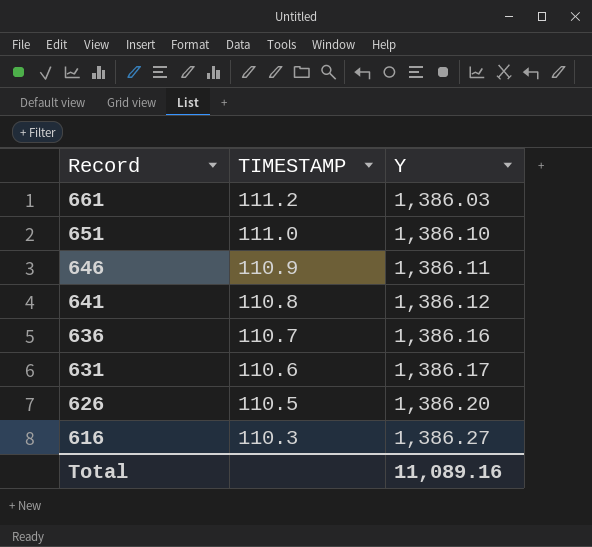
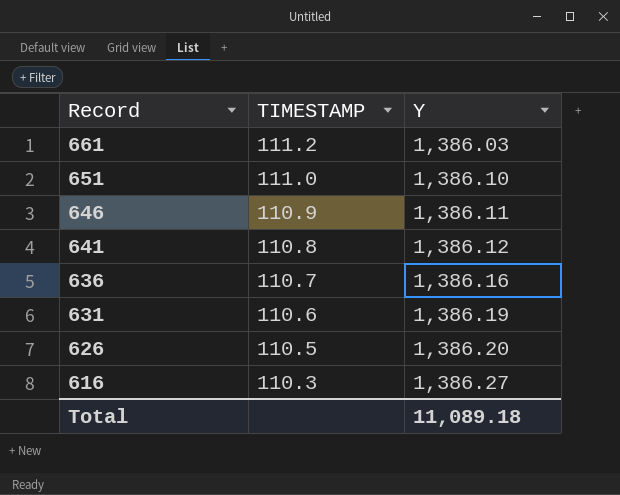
631 | Y: 1,386.17 -> 1,386.19
Total | Y: 11,089.16 -> 11,089.18

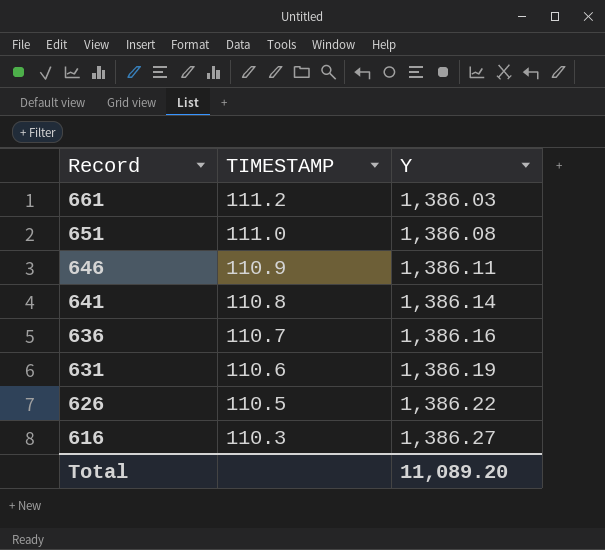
651 | Y: 1,386.10 -> 1,386.08
641 | Y: 1,386.12 -> 1,386.14
626 | Y: 1,386.20 -> 1,386.22
Total | Y: 11,089.18 -> 11,089.20

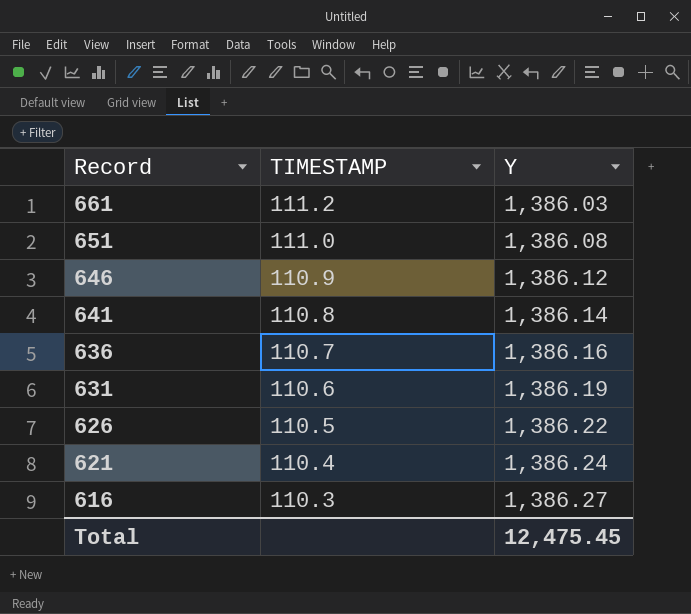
646 | Y: 1,386.11 -> 1,386.12
row 621: none -> 110.4 | 1,386.24
Total | Y: 11,089.20 -> 12,475.45

